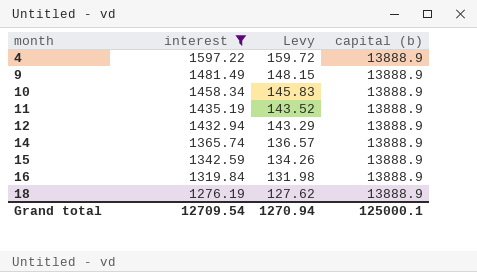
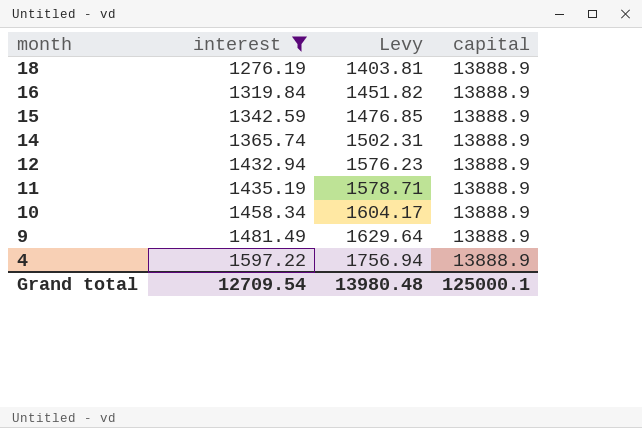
row order: month ascending -> month descending
column Levy | formula: [interest] * 0.1 -> [interest] * 1.1
column name: capital (b) -> capital
Grand total | Levy: 1270.94 -> 13980.48

